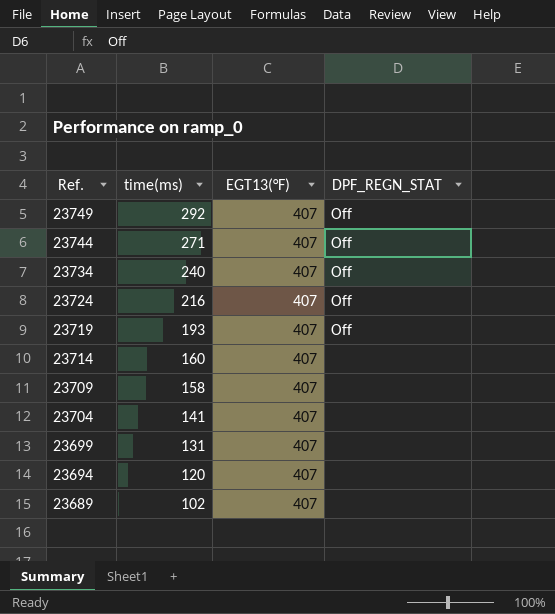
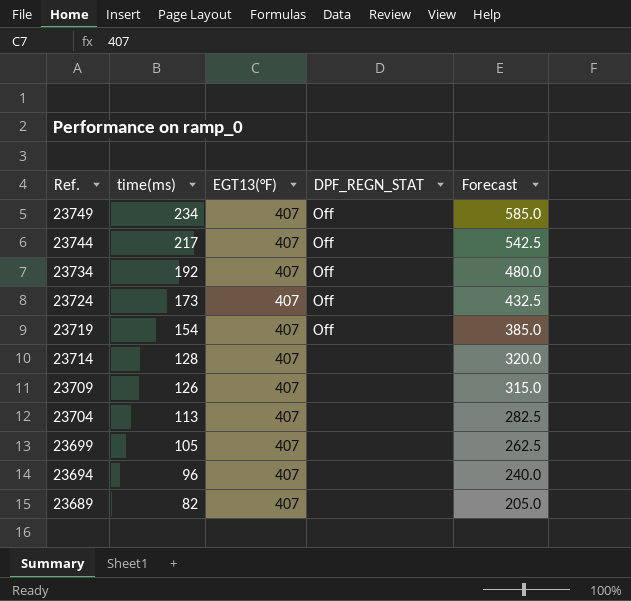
column Forecast | formula: none -> [time(ms)] * 2.5
23749 | time(ms): 292 -> 234
23744 | time(ms): 271 -> 217
23734 | time(ms): 240 -> 192
23724 | time(ms): 216 -> 173
23719 | time(ms): 193 -> 154
23714 | time(ms): 160 -> 128
23709 | time(ms): 158 -> 126
23704 | time(ms): 141 -> 113
23699 | time(ms): 131 -> 105
23694 | time(ms): 120 -> 96
23689 | time(ms): 102 -> 82

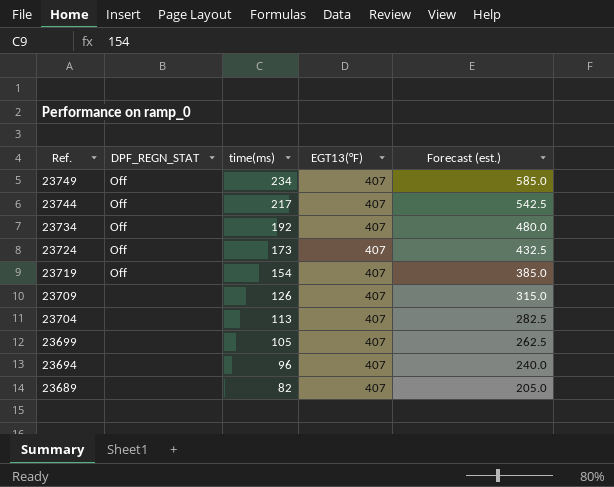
column DPF_REGN_STAT | position: 4 -> 2
column name: Forecast -> Forecast (est.)
row 23714: 128 | 407 | none | 320.0 -> none

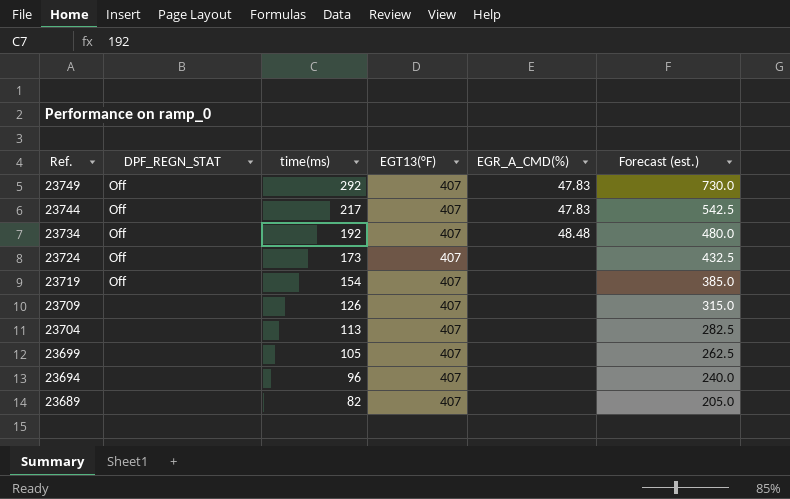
column EGR_A_CMD(%) | position: none -> 5
23749 | time(ms): 234 -> 292
23749 | Forecast (est.): 585.0 -> 730.0

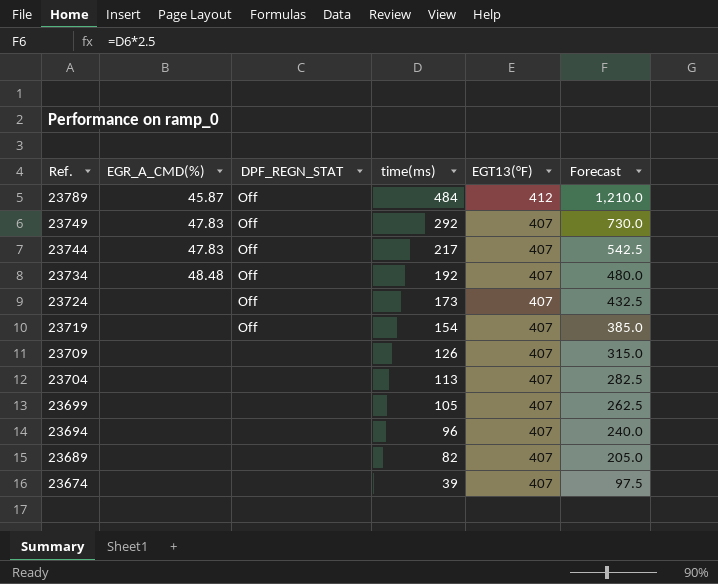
column EGR_A_CMD(%) | position: 5 -> 2
column name: Forecast (est.) -> Forecast
row 23789: none -> 45.87 | Off | 484 | 412 | 1,210.0
row 23674: none -> none | none | 39 | 407 | 97.5

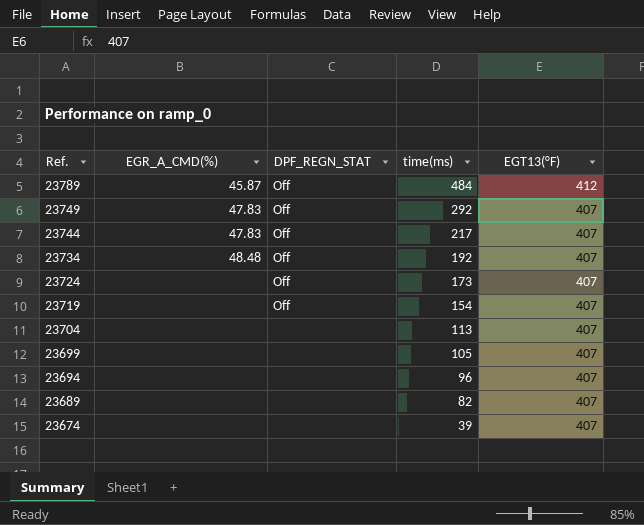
column Forecast | formula: [time(ms)] * 2.5 -> none
row 23709: none | none | 126 | 407 | 315.0 -> none

